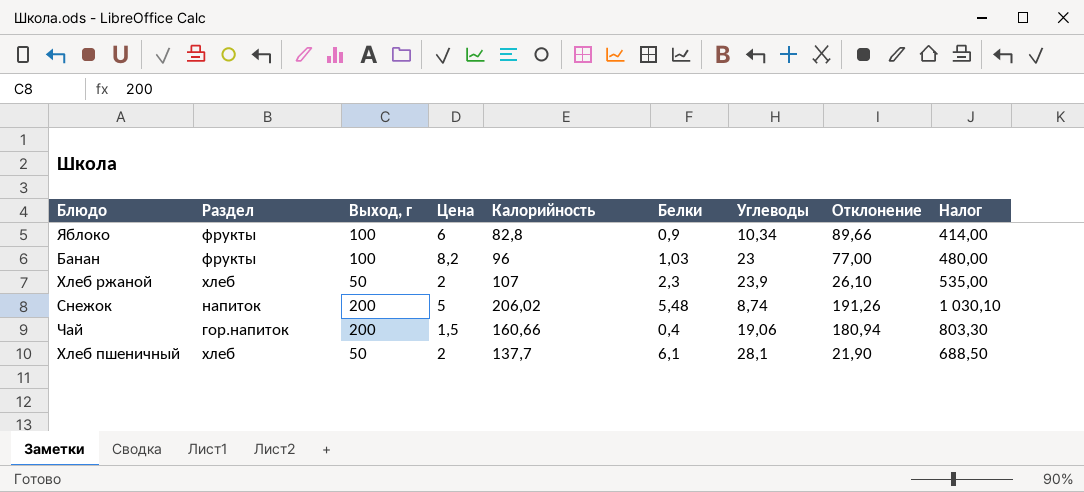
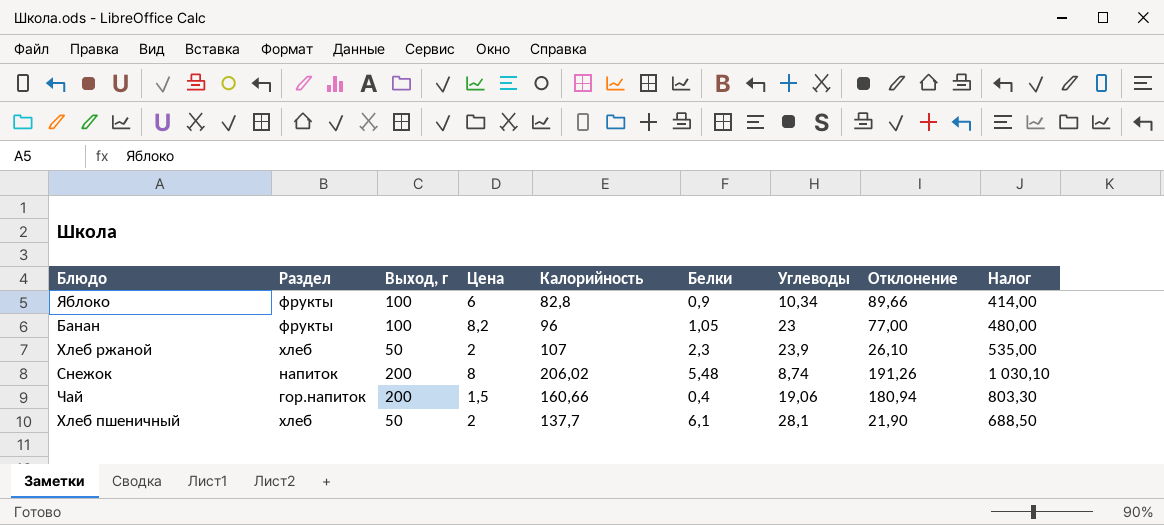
Банан | Белки: 1,03 -> 1,05
Снежок | Цена: 5 -> 8

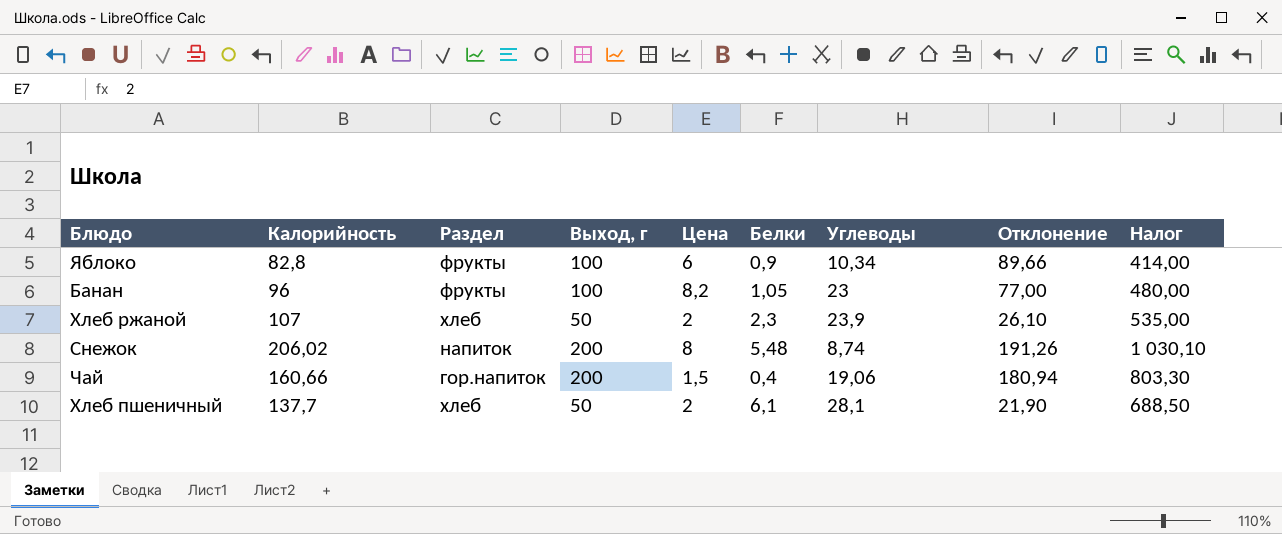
column Калорийность | position: 5 -> 2

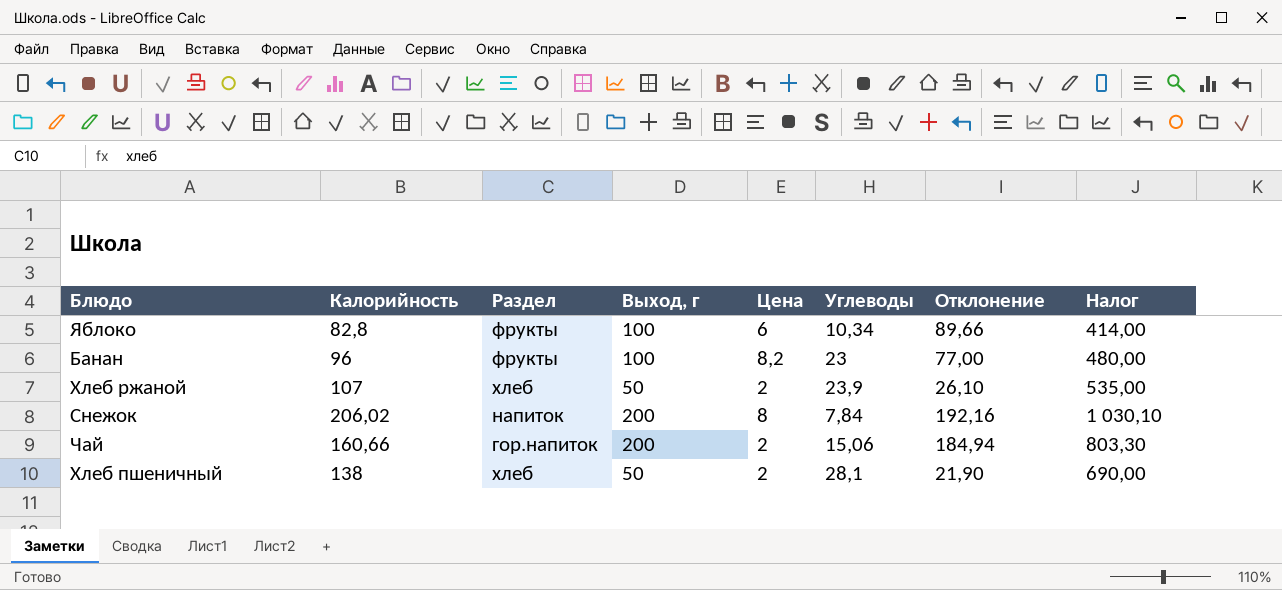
column Белки | position: 6 -> none
Снежок | Углеводы: 8,74 -> 7,84
Снежок | Отклонение: 191,26 -> 192,16
Чай | Цена: 1,5 -> 2
Чай | Углеводы: 19,06 -> 15,06
Чай | Отклонение: 180,94 -> 184,94
Хлеб пшеничный | Калорийность: 137,7 -> 138
Хлеб пшеничный | Налог: 688,50 -> 690,00

